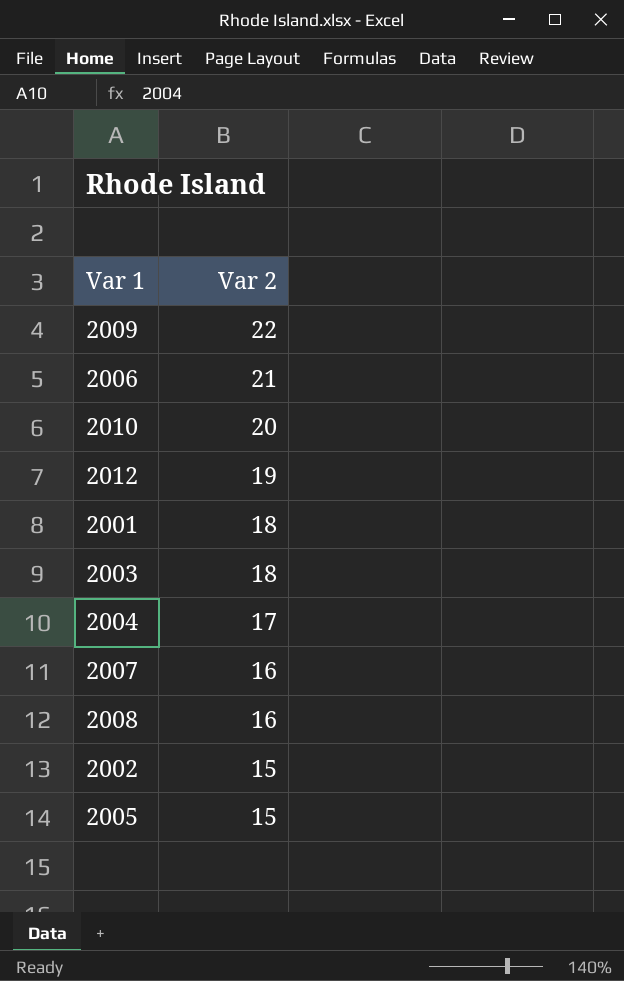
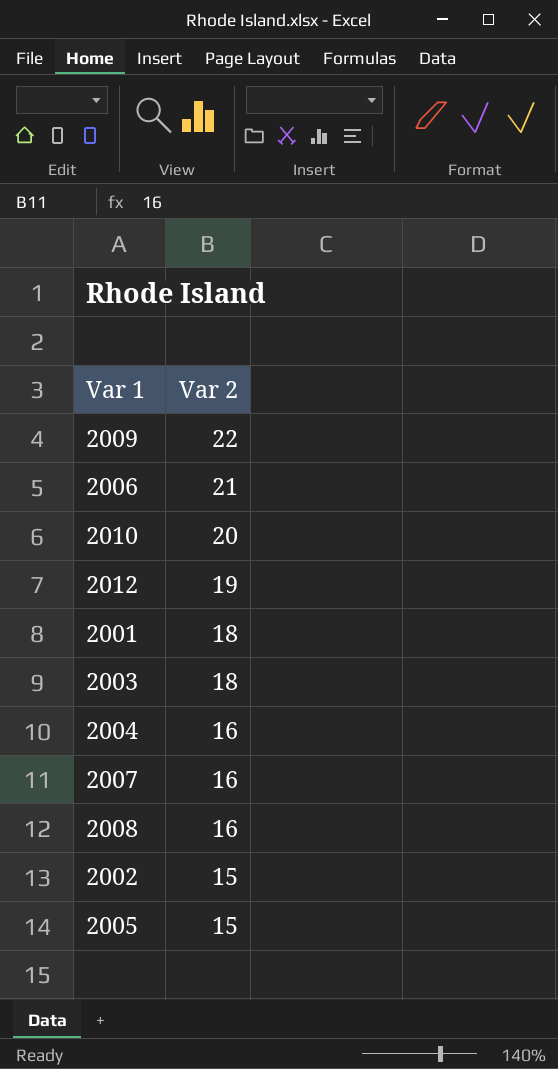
2004 | Var 2: 17 -> 16

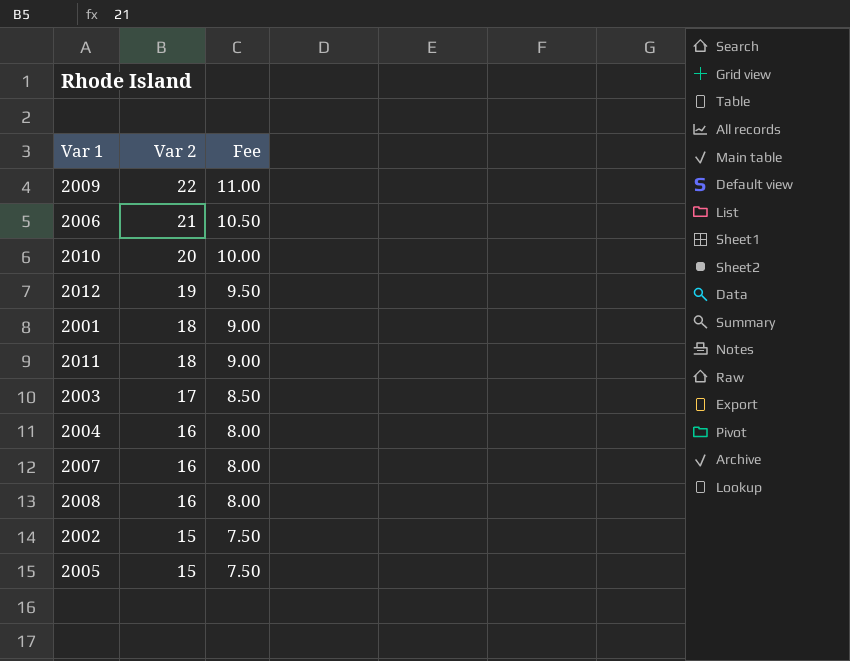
column Fee | formula: none -> [Var 2] * 0.5
row 2011: none -> 18 | 9.00
2003 | Var 2: 18 -> 17

